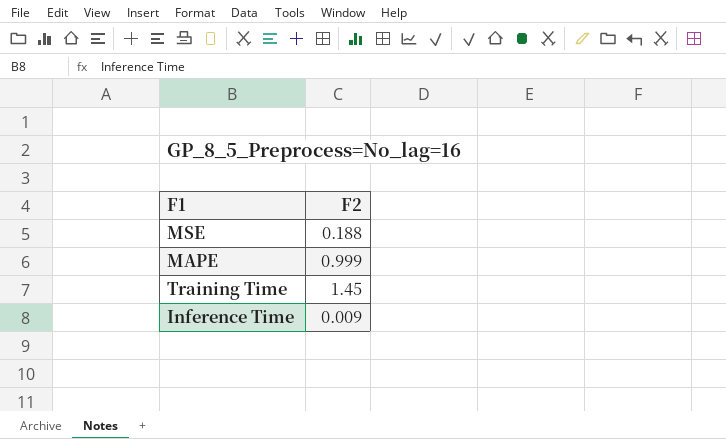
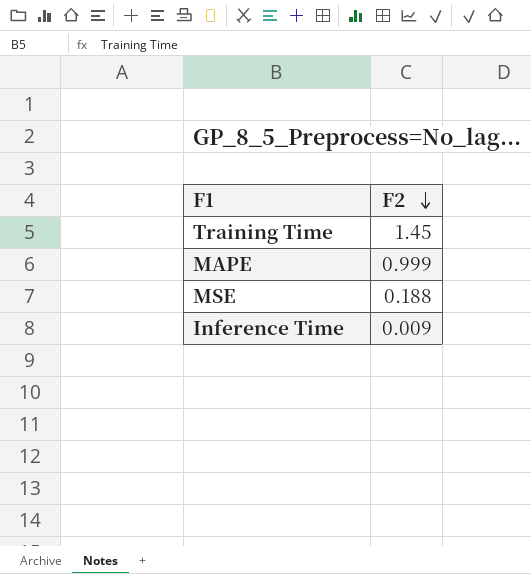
row order: none -> F2 descending

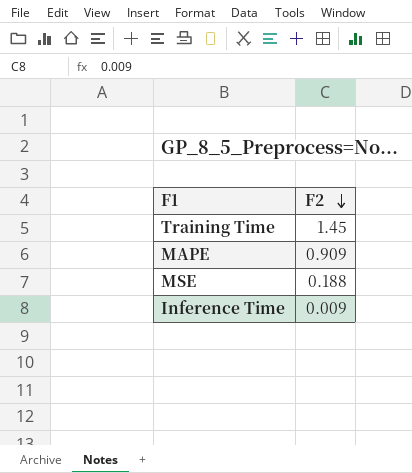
MAPE | F2: 0.999 -> 0.909

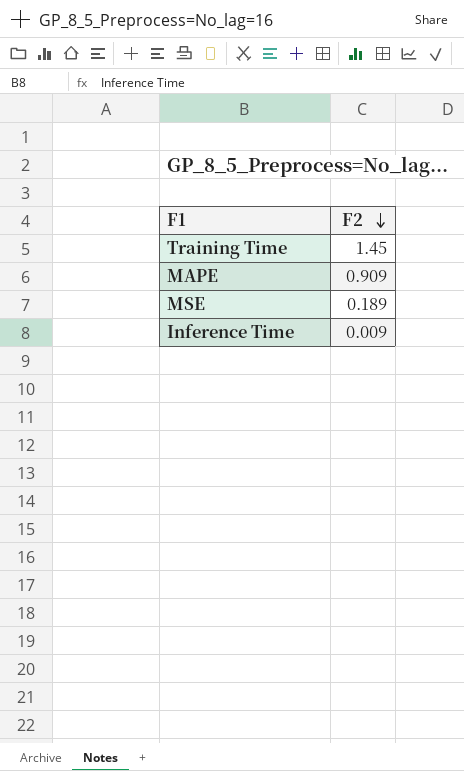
MSE | F2: 0.188 -> 0.189

